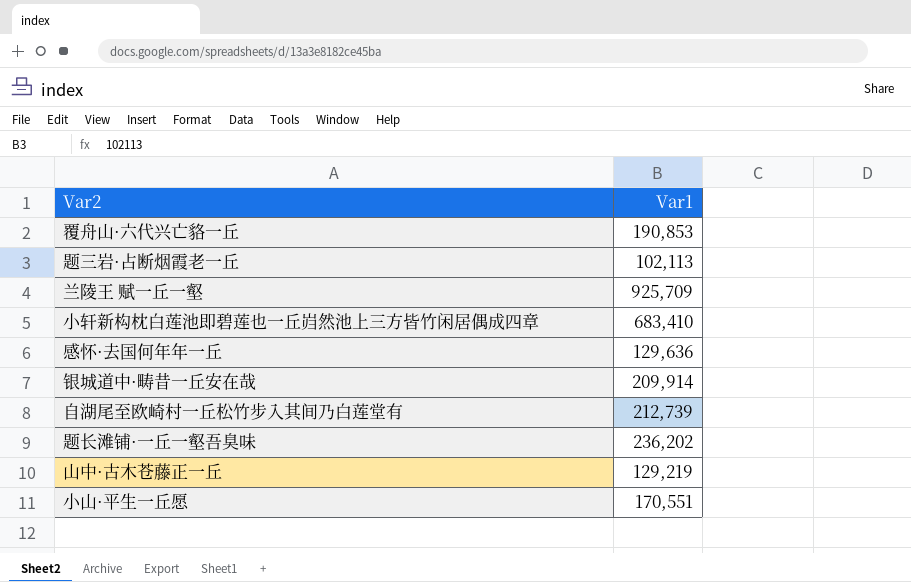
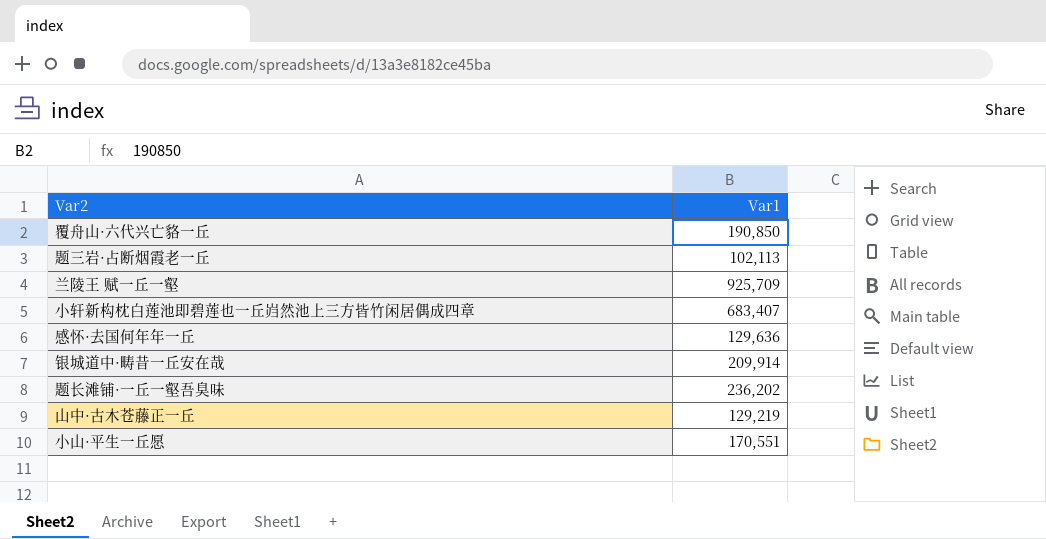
row 自湖尾至欧崎村一丘松竹步入其间乃白莲堂有: 212,739 -> none
覆舟山·六代兴亡貉一丘 | Var1: 190,853 -> 190,850
小轩新构枕白莲池即碧莲也一丘岿然池上三方皆竹闲居偶成四章 | Var1: 683,410 -> 683,407

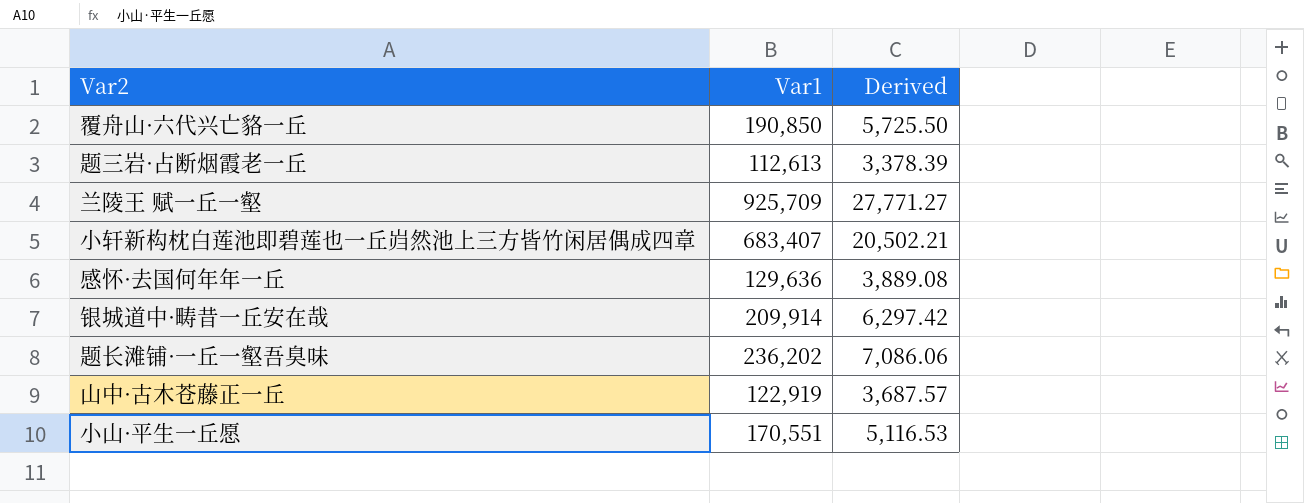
column Derived | formula: none -> [Var1] * 0.03
题三岩·占断烟霞老一丘 | Var1: 102,113 -> 112,613
山中·古木苍藤正一丘 | Var1: 129,219 -> 122,919

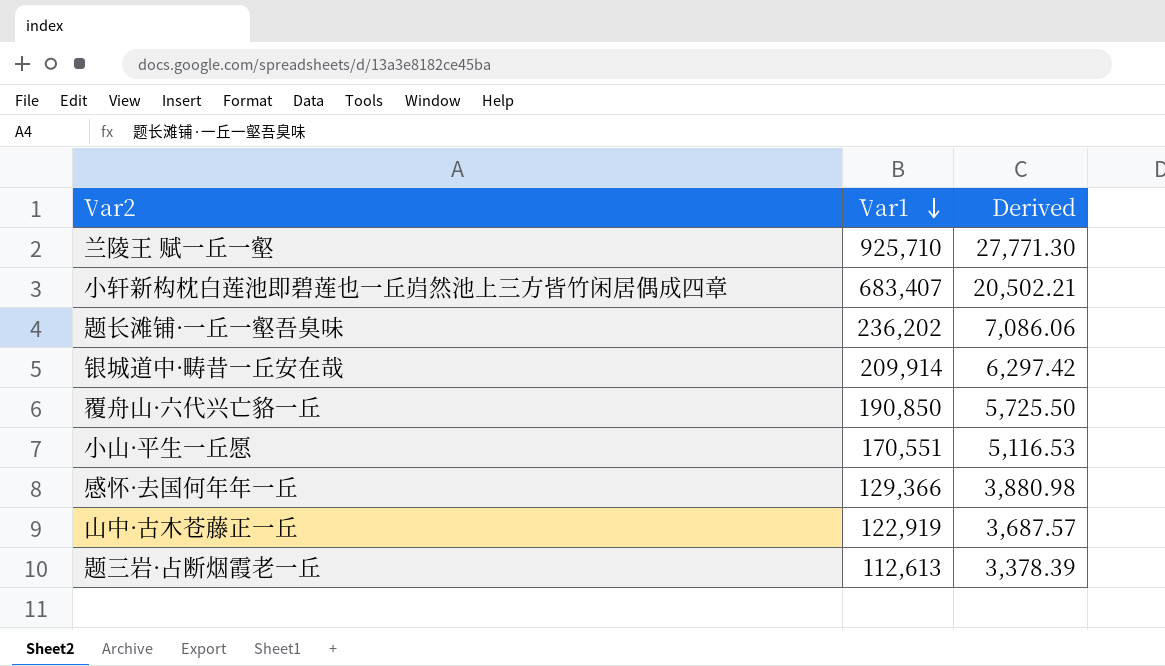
row order: none -> Var1 descending
兰陵王 赋一丘一壑 | Var1: 925,709 -> 925,710
兰陵王 赋一丘一壑 | Derived: 27,771.27 -> 27,771.30
感怀·去国何年年一丘 | Var1: 129,636 -> 129,366
感怀·去国何年年一丘 | Derived: 3,889.08 -> 3,880.98

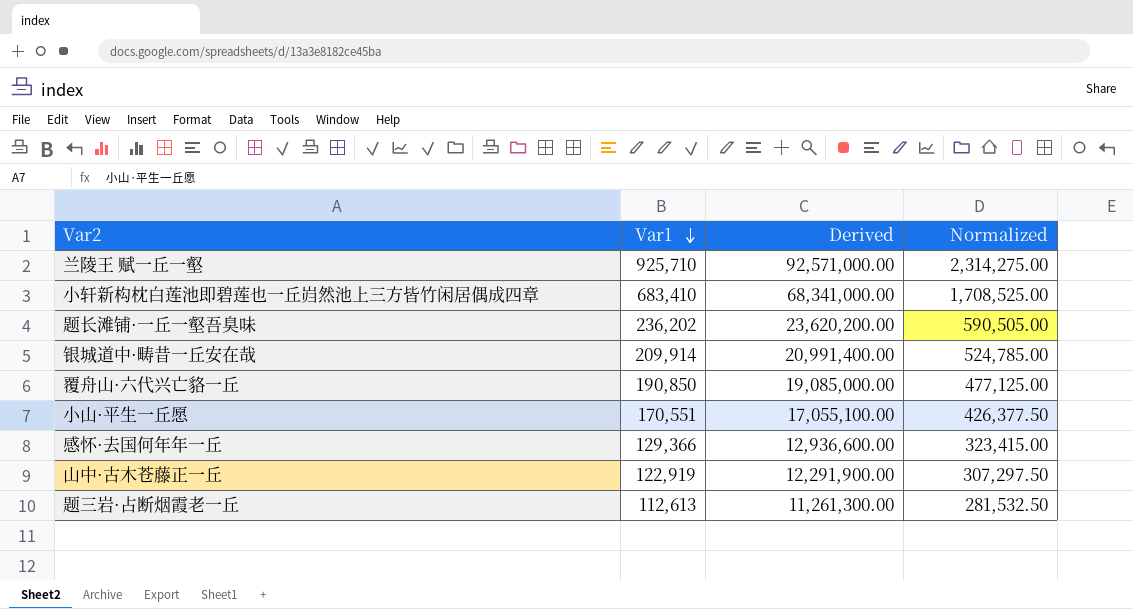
column Derived | formula: [Var1] * 0.03 -> [Var1] * 100
column Normalized | formula: none -> [Var1] * 2.5
小轩新构枕白莲池即碧莲也一丘岿然池上三方皆竹闲居偶成四章 | Var1: 683,407 -> 683,410

